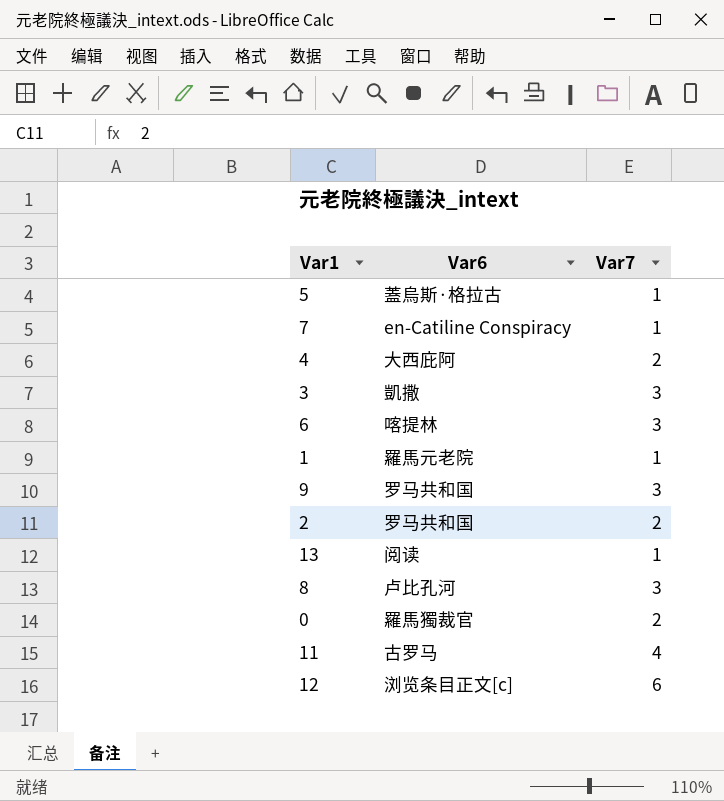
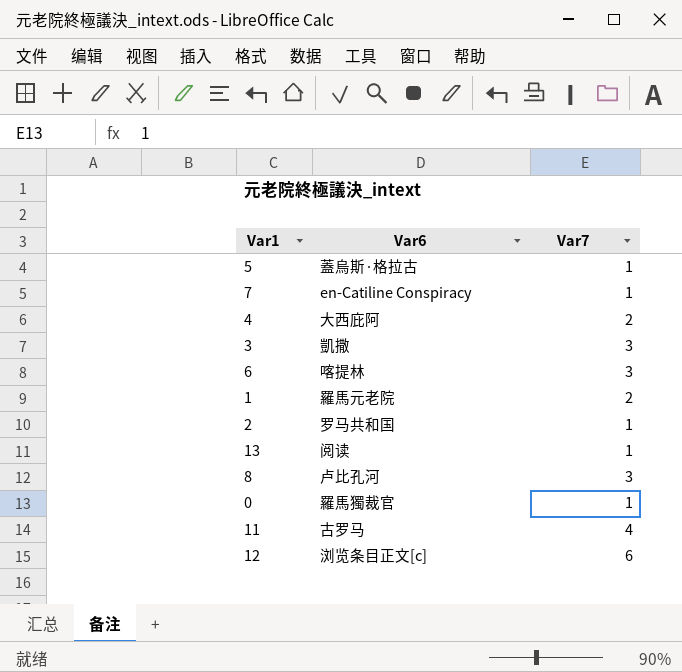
row 9: 罗马共和国 | 3 -> none
1 | Var7: 1 -> 2
2 | Var7: 2 -> 1
0 | Var7: 2 -> 1

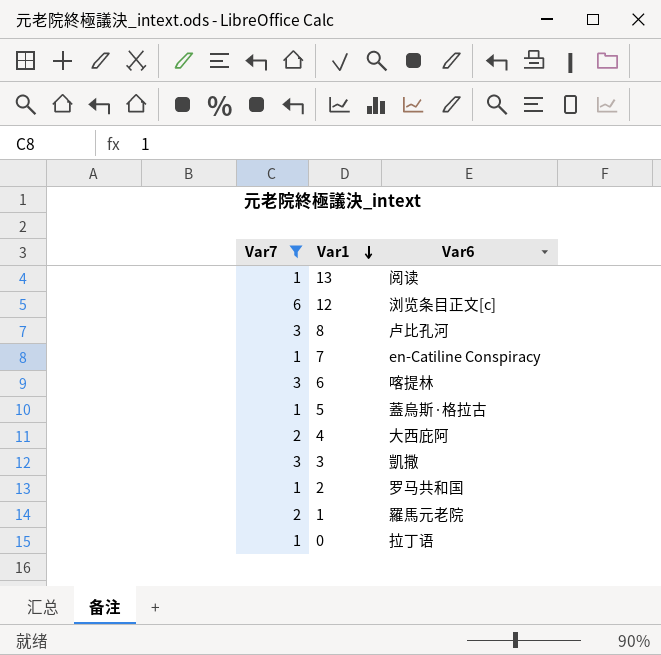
filter: none -> Var7 != 4
row order: none -> Var1 descending
column Var7 | position: 3 -> 1
0 | Var6: 羅馬獨裁官 -> 拉丁语

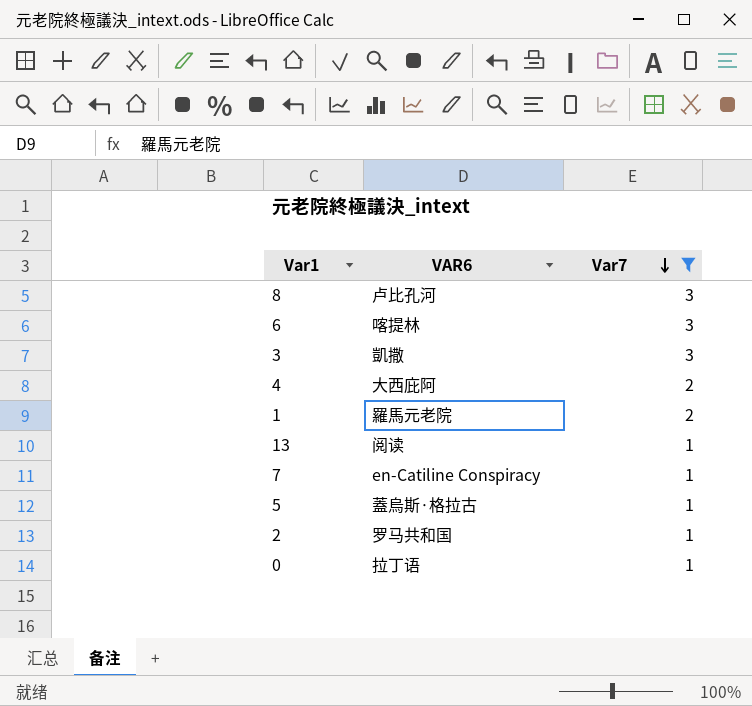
row order: Var1 descending -> Var7 descending
column name: Var6 -> VAR6
column Var7 | position: 1 -> 3
row 12: 6 | 浏览条目正文[c] -> none

